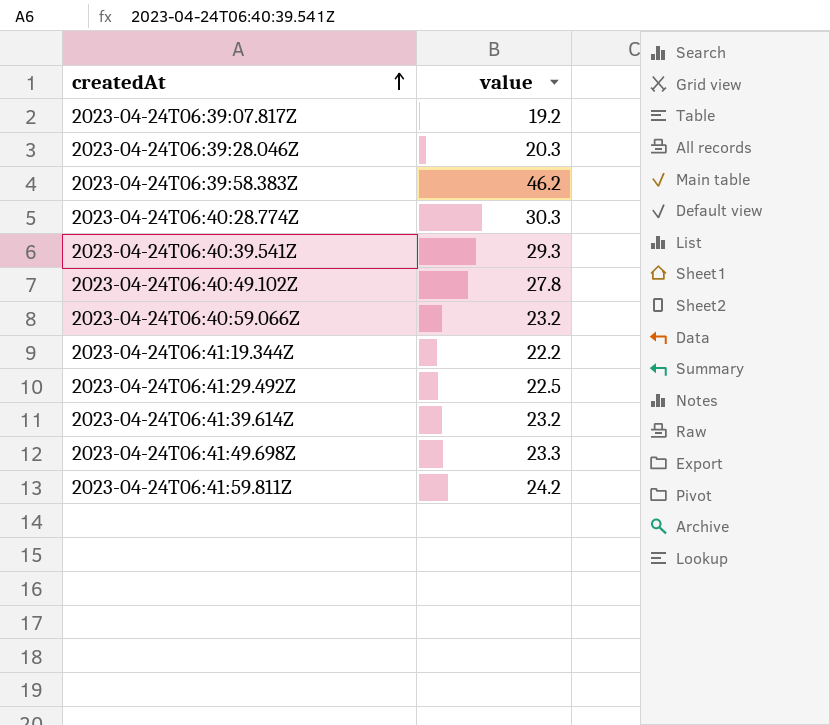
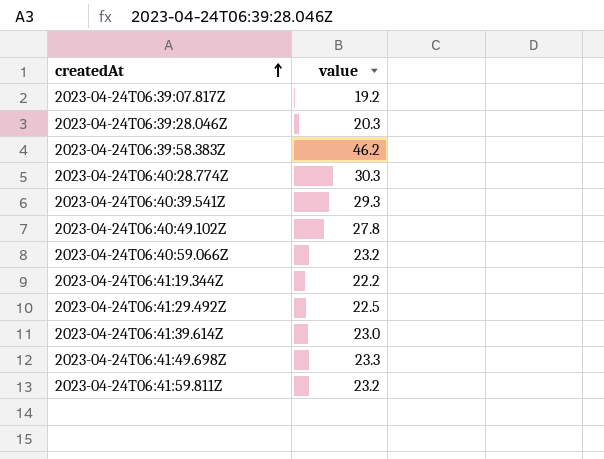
2023-04-24T06:41:39.614Z | value: 23.2 -> 23.0
2023-04-24T06:41:59.811Z | value: 24.2 -> 23.2

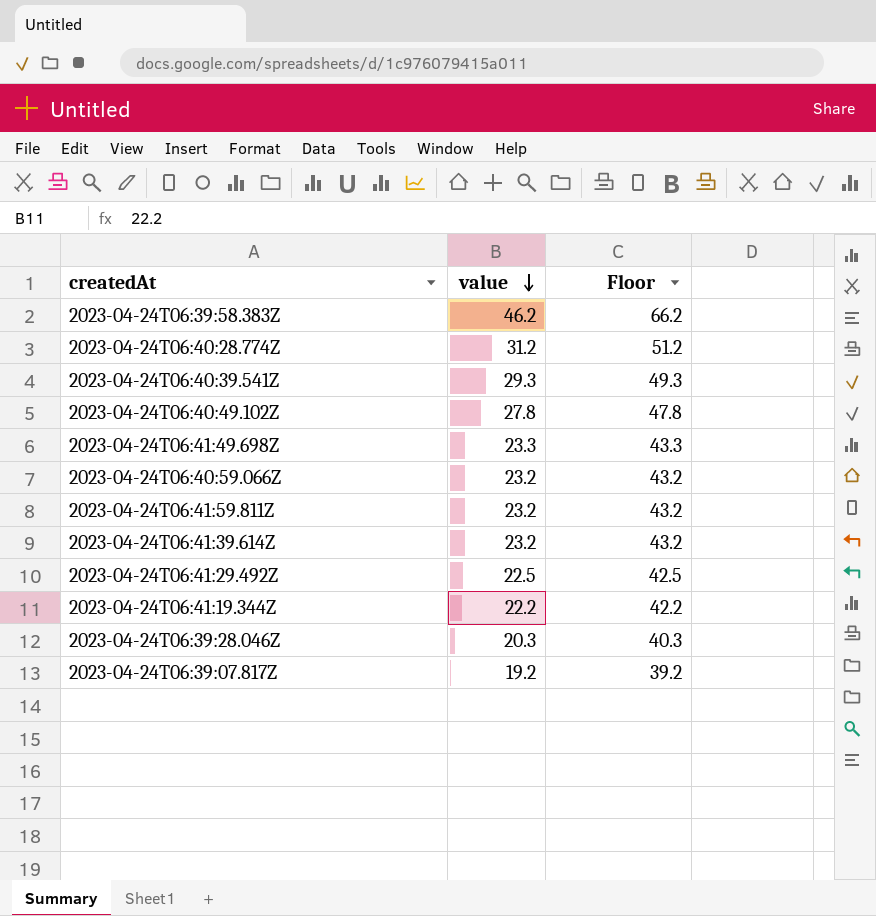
row order: createdAt ascending -> value descending
column Floor | formula: none -> [value] + 20
2023-04-24T06:40:28.774Z | value: 30.3 -> 31.2
2023-04-24T06:41:39.614Z | value: 23.0 -> 23.2

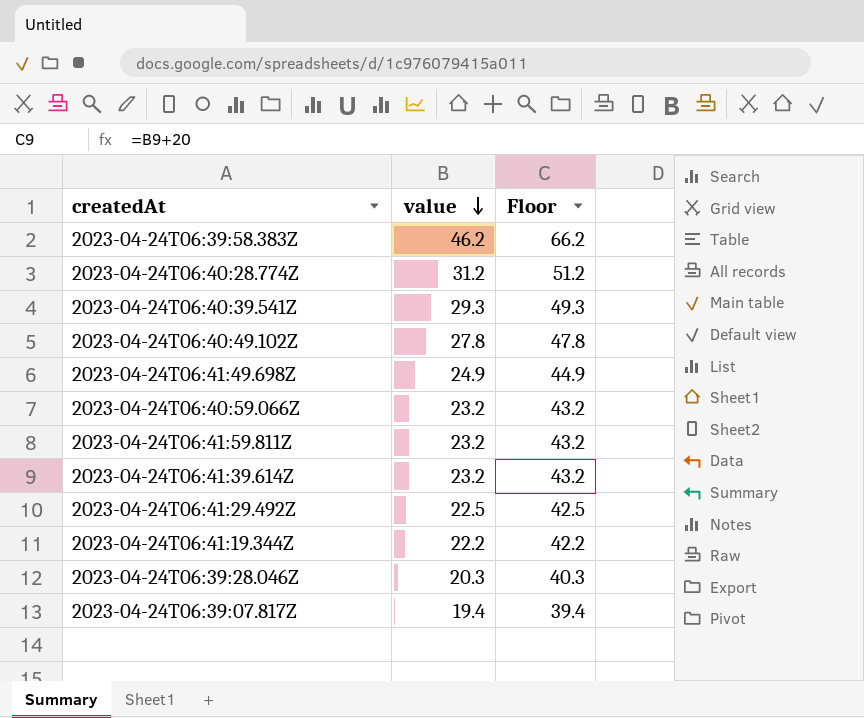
2023-04-24T06:41:49.698Z | value: 23.3 -> 24.9
2023-04-24T06:41:49.698Z | Floor: 43.3 -> 44.9
2023-04-24T06:39:07.817Z | value: 19.2 -> 19.4
2023-04-24T06:39:07.817Z | Floor: 39.2 -> 39.4

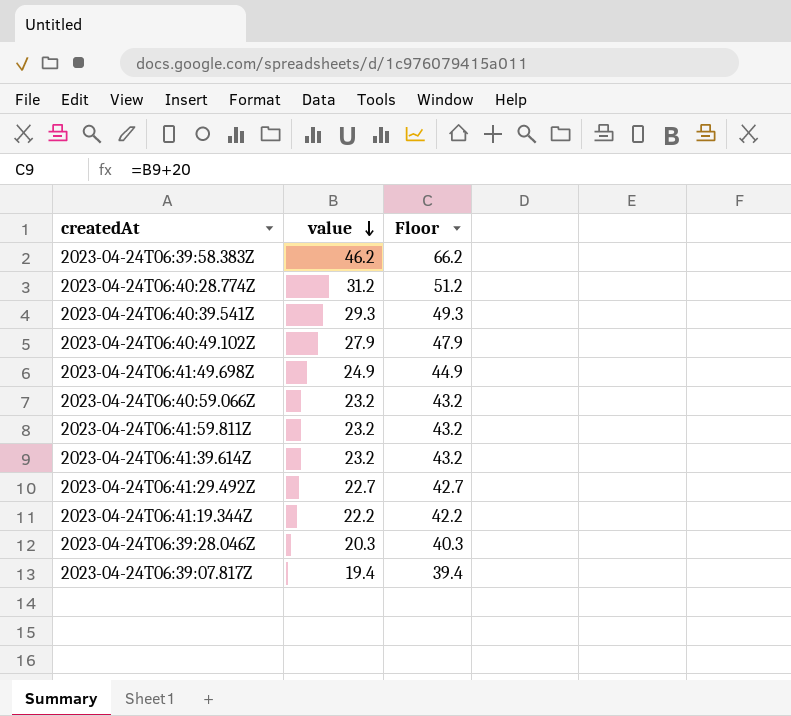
2023-04-24T06:40:49.102Z | value: 27.8 -> 27.9
2023-04-24T06:40:49.102Z | Floor: 47.8 -> 47.9
2023-04-24T06:41:29.492Z | value: 22.5 -> 22.7
2023-04-24T06:41:29.492Z | Floor: 42.5 -> 42.7

